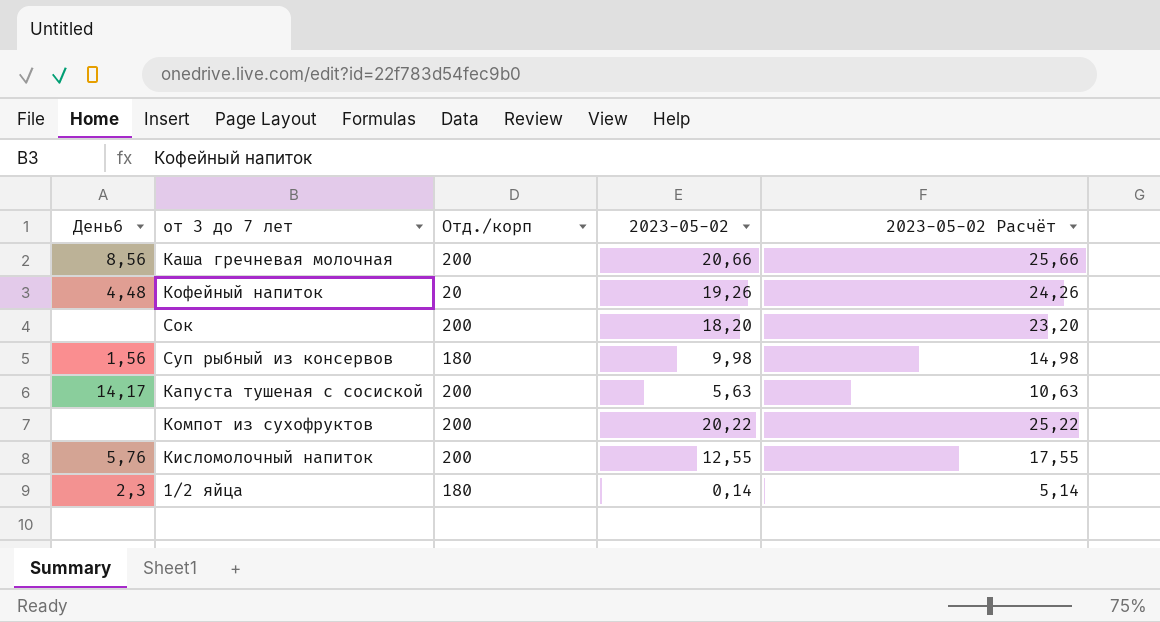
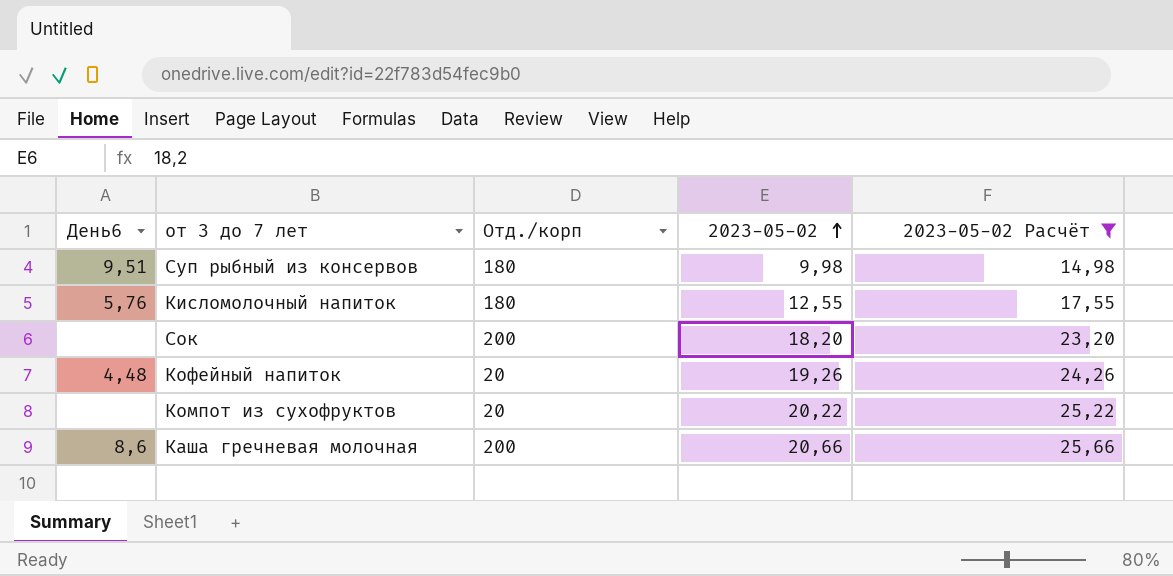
filter: none -> 2023-05-02 Расчёт >= 14,98
row order: none -> 2023-05-02 ascending
Суп рыбный из консервов | День6: 1,56 -> 9,51
Кисломолочный напиток | Отд./корп: 200 -> 180
Компот из сухофруктов | Отд./корп: 200 -> 20
Каша гречневая молочная | День6: 8,56 -> 8,6

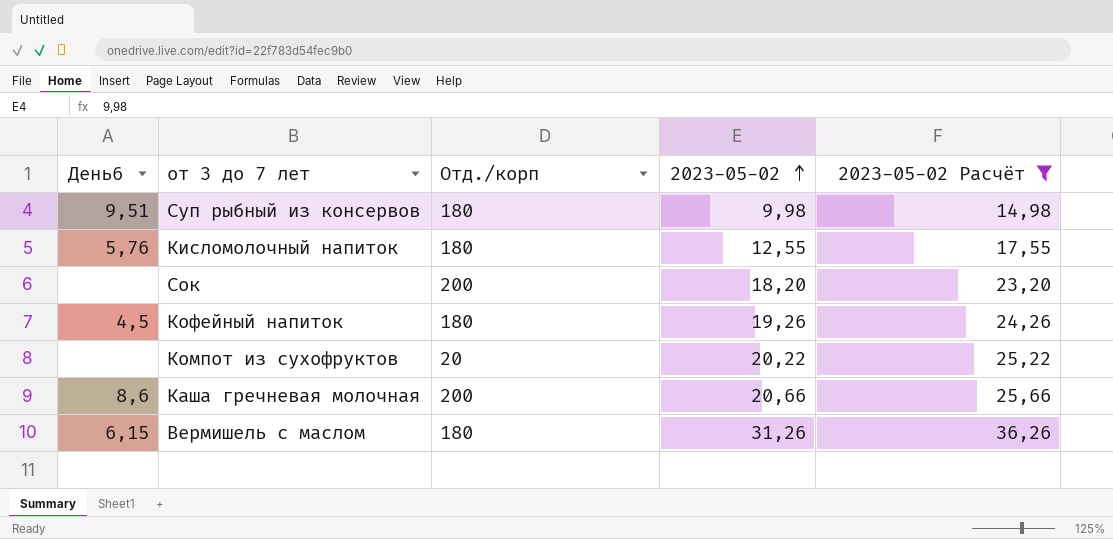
Кофейный напиток | День6: 4,48 -> 4,5
Кофейный напиток | Отд./корп: 20 -> 180
row Вермишель с маслом: none -> 6,15 | 180 | 31,26 | 36,26

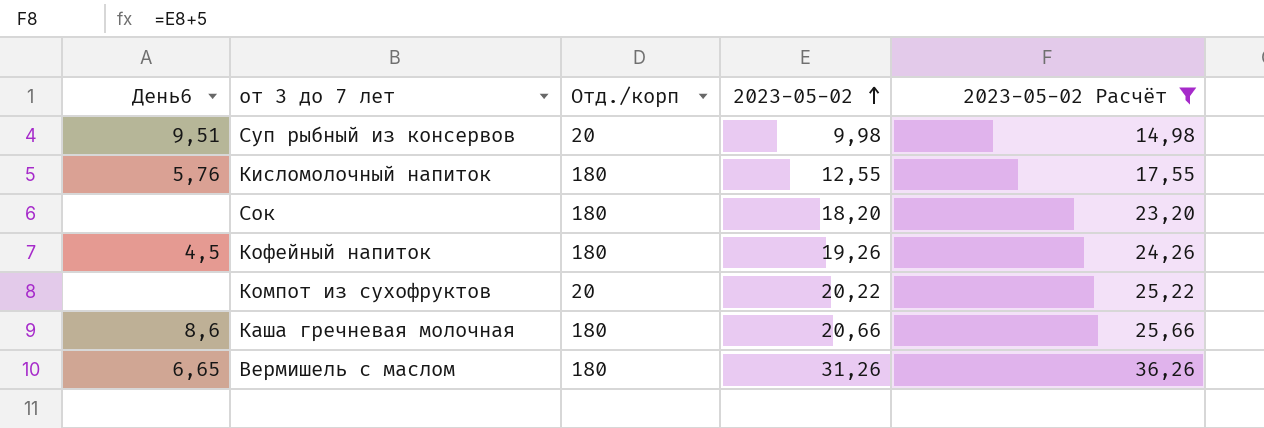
Суп рыбный из консервов | Отд./корп: 180 -> 20
Сок | Отд./корп: 200 -> 180
Каша гречневая молочная | Отд./корп: 200 -> 180
Вермишель с маслом | День6: 6,15 -> 6,65

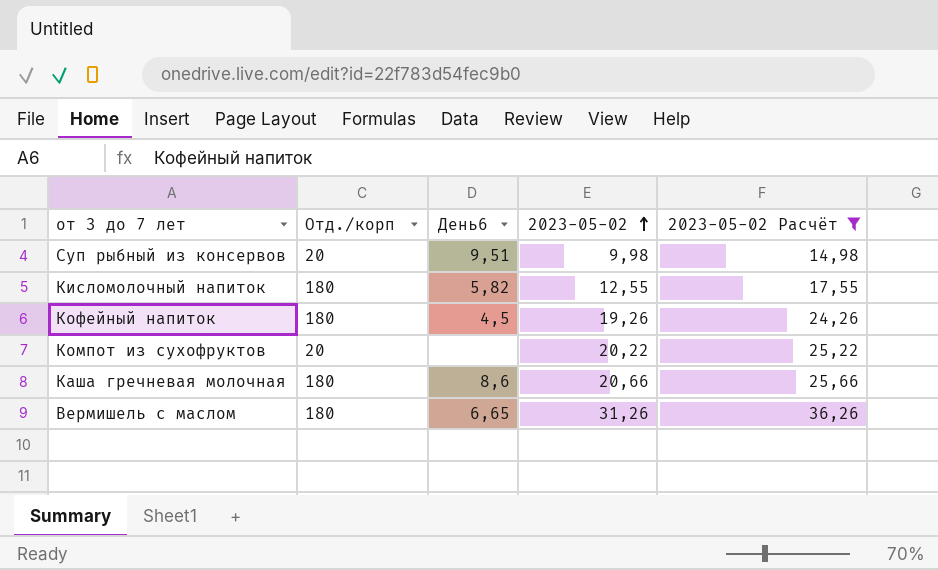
column День6 | position: 1 -> 3
row Сок: none | 180 | 18,20 | 23,20 -> none
Кисломолочный напиток | День6: 5,76 -> 5,82

